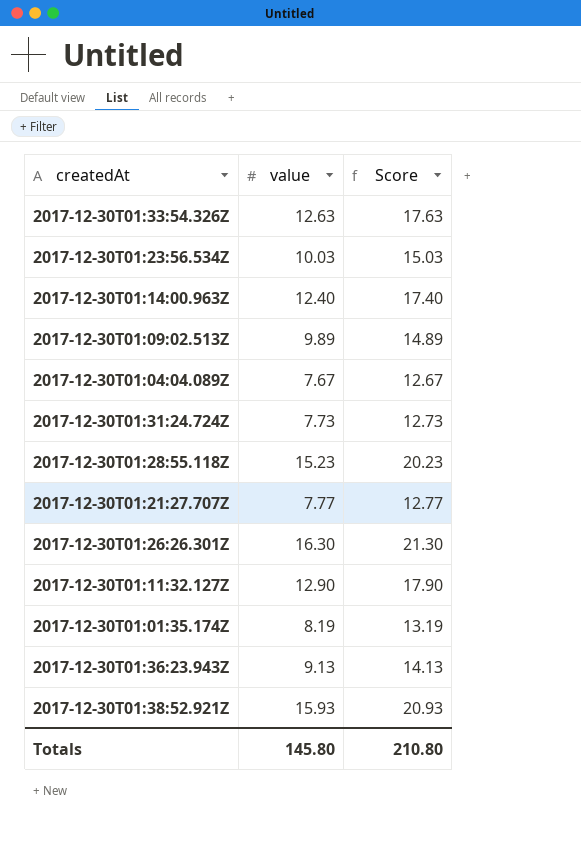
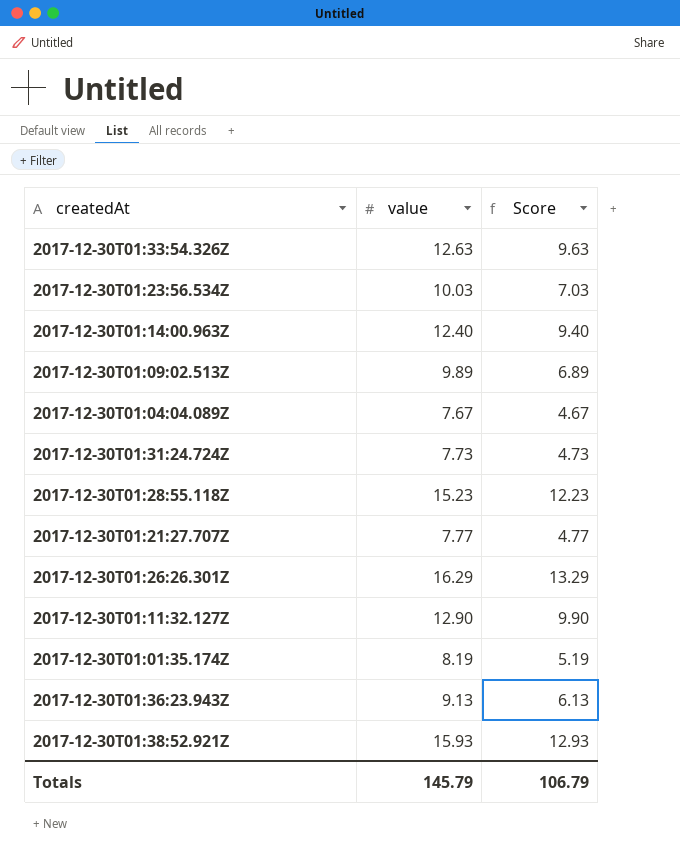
column Score | formula: [value] + 5 -> [value] - 3
2017-12-30T01:26:26.301Z | value: 16.30 -> 16.29
Totals | value: 145.80 -> 145.79
Totals | Score: 210.80 -> 106.79

